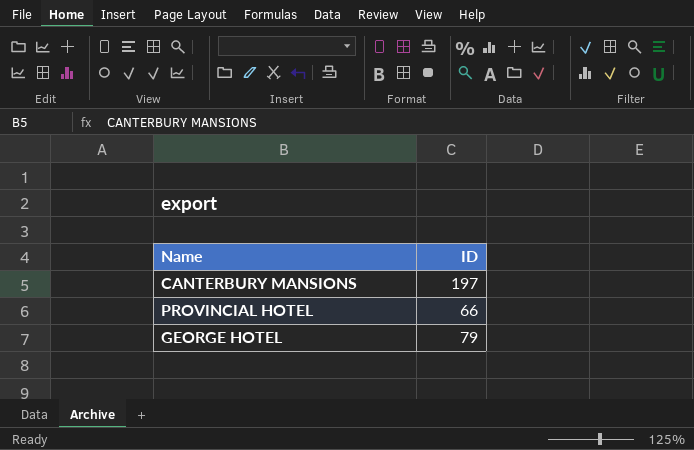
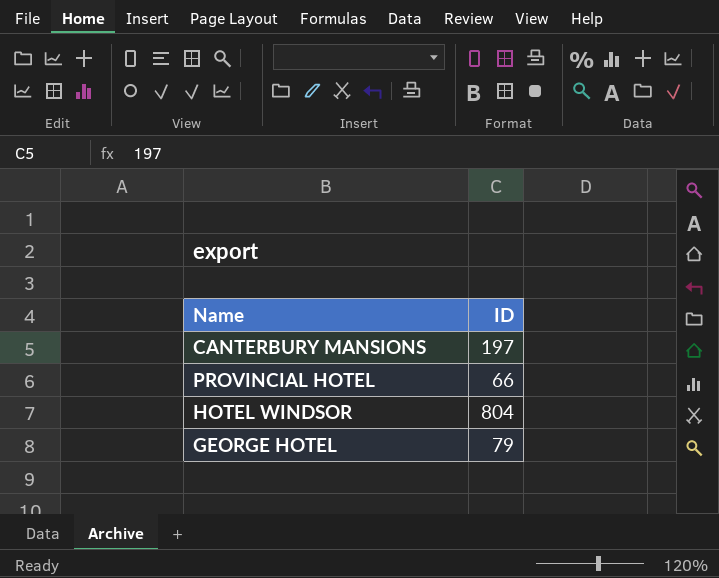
row HOTEL WINDSOR: none -> 804

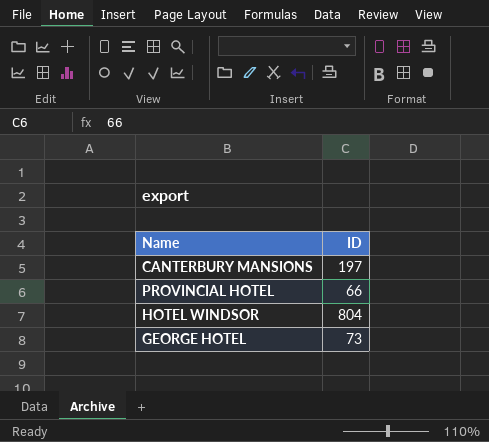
GEORGE HOTEL | ID: 79 -> 73

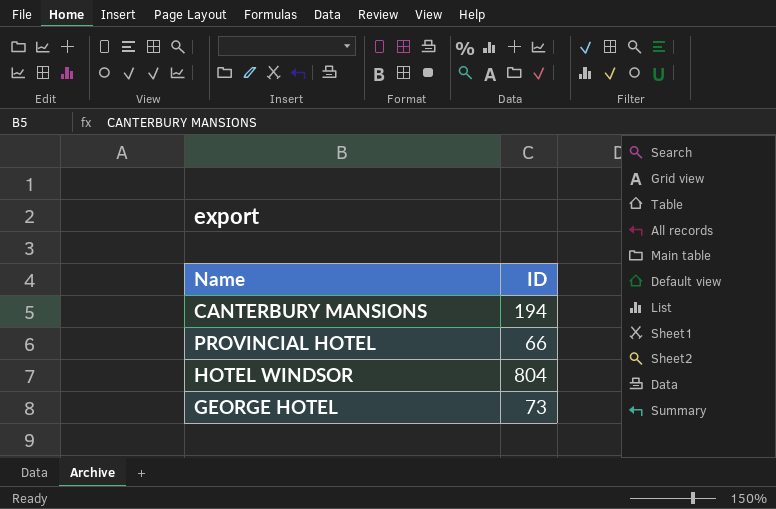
CANTERBURY MANSIONS | ID: 197 -> 194

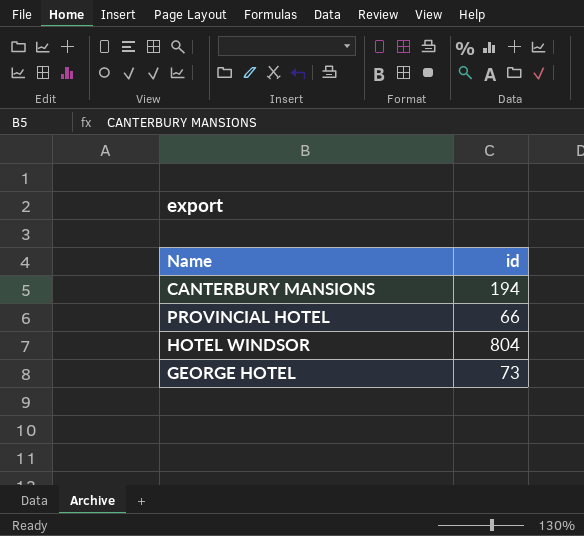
column name: ID -> id

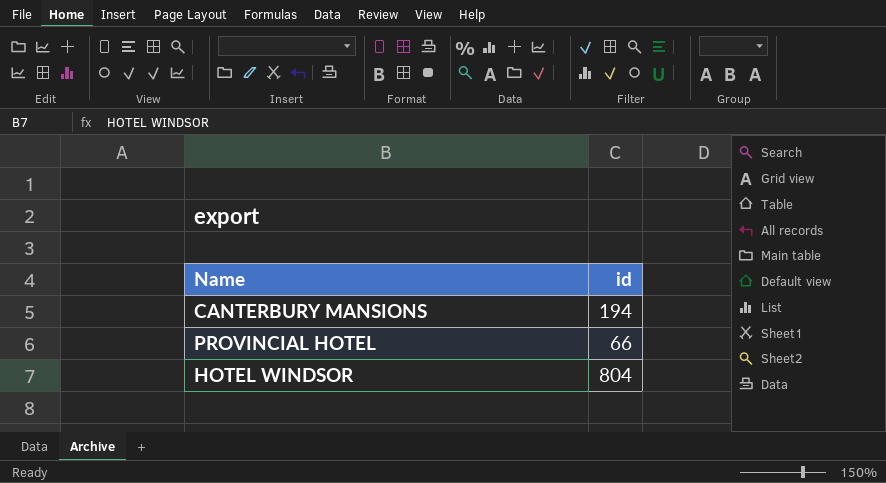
row GEORGE HOTEL: 73 -> none

